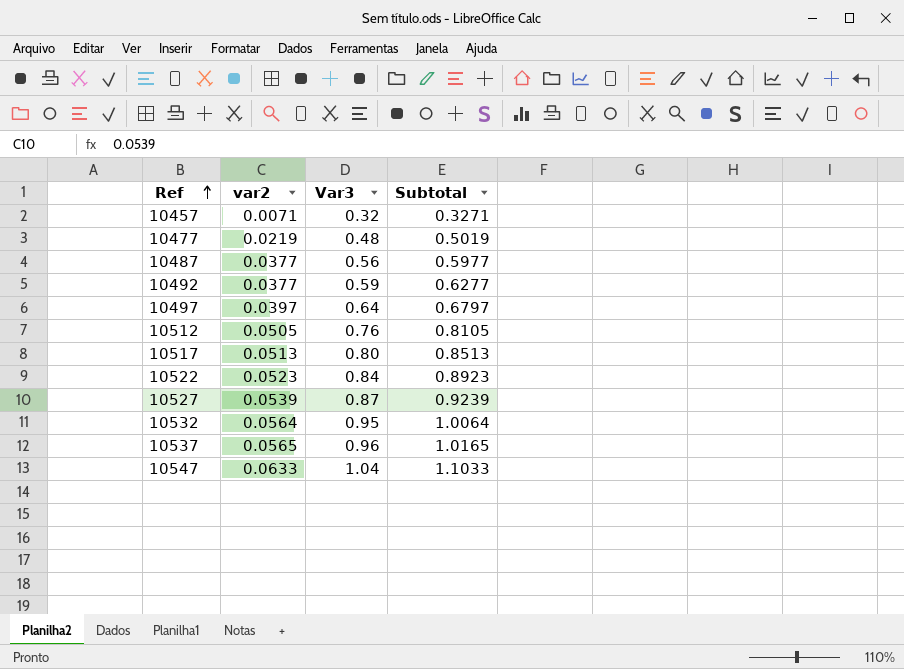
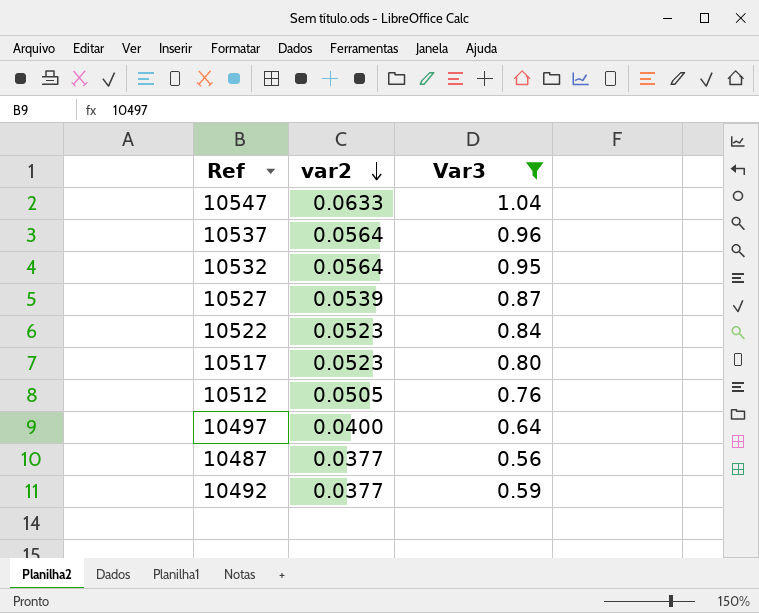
filter: none -> Var3 >= 0.56
row order: Ref ascending -> var2 descending
column Subtotal | formula: [var2] + [Var3] -> none
10537 | var2: 0.0565 -> 0.0564
10517 | var2: 0.0513 -> 0.0523
10497 | var2: 0.0397 -> 0.0400

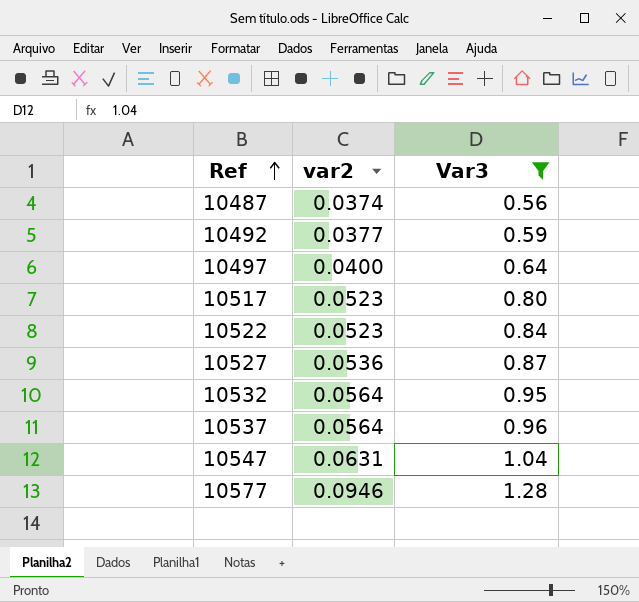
row order: var2 descending -> Ref ascending
row 10512: 0.0505 | 0.76 -> none
10487 | var2: 0.0377 -> 0.0374
10527 | var2: 0.0539 -> 0.0536
10547 | var2: 0.0633 -> 0.0631
row 10577: none -> 0.0946 | 1.28

